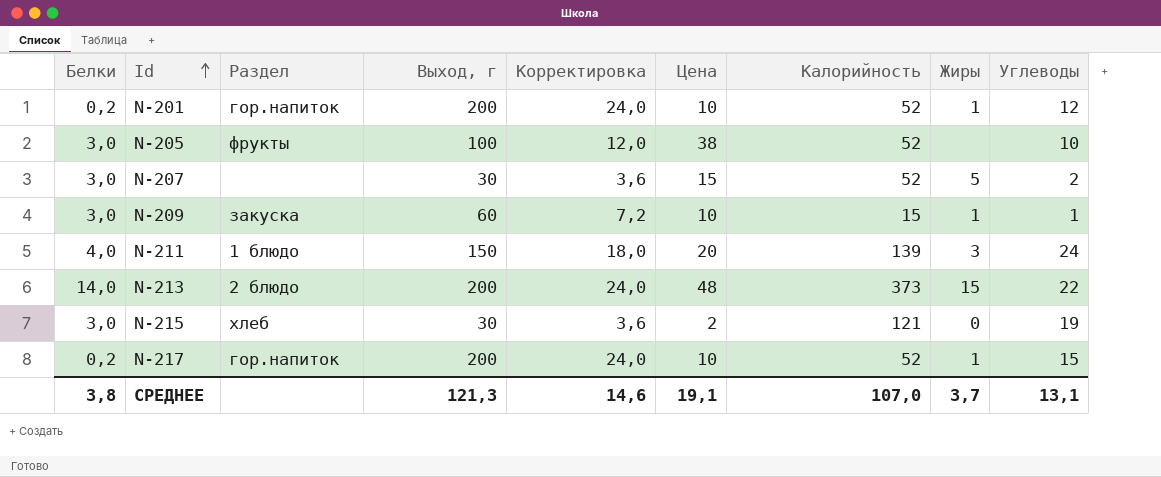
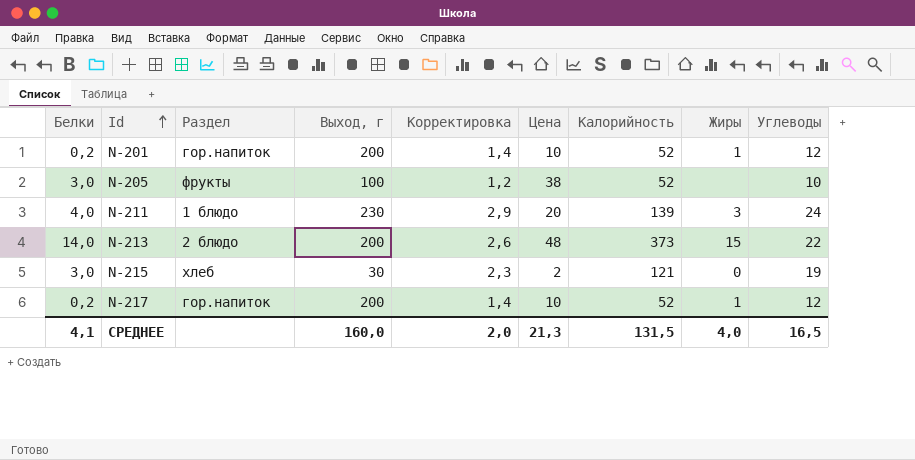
column Корректировка | formula: [Выход, г] * 0,12 -> [Углеводы] * 0,12
row N-207: 3,0 | none | 30 | 3,6 | 15 | 52 | 5 | 2 -> none
row N-209: 3,0 | закуска | 60 | 7,2 | 10 | 15 | 1 | 1 -> none
N-211 | Выход, г: 150 -> 230
N-217 | Углеводы: 15 -> 12
СРЕДНЕЕ | Белки: 3,8 -> 4,1
СРЕДНЕЕ | Выход, г: 121,3 -> 160,0
СРЕДНЕЕ | Корректировка: 14,6 -> 2,0
СРЕДНЕЕ | Цена: 19,1 -> 21,3
СРЕДНЕЕ | Калорийность: 107,0 -> 131,5
СРЕДНЕЕ | Жиры: 3,7 -> 4,0
СРЕДНЕЕ | Углеводы: 13,1 -> 16,5

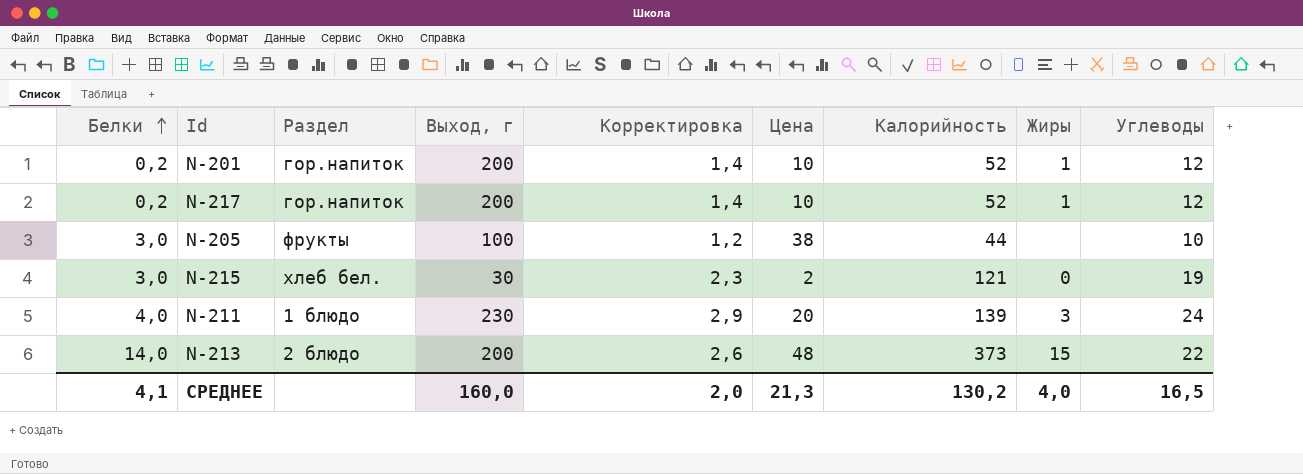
row order: Id ascending -> Белки ascending
N-205 | Калорийность: 52 -> 44
N-215 | Раздел: хлеб -> хлеб бел.
СРЕДНЕЕ | Калорийность: 131,5 -> 130,2

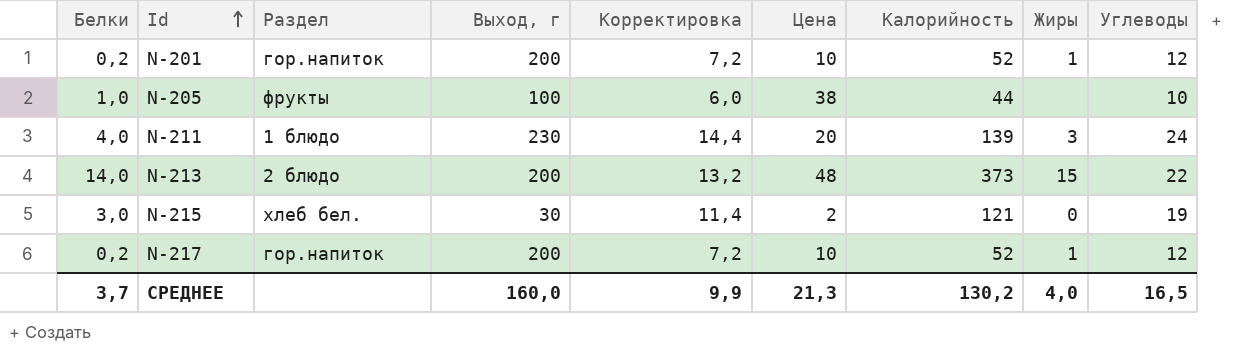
row order: Белки ascending -> Id ascending
column Корректировка | formula: [Углеводы] * 0,12 -> [Углеводы] * 0,6
N-205 | Белки: 3,0 -> 1,0
СРЕДНЕЕ | Белки: 4,1 -> 3,7
СРЕДНЕЕ | Корректировка: 2,0 -> 9,9

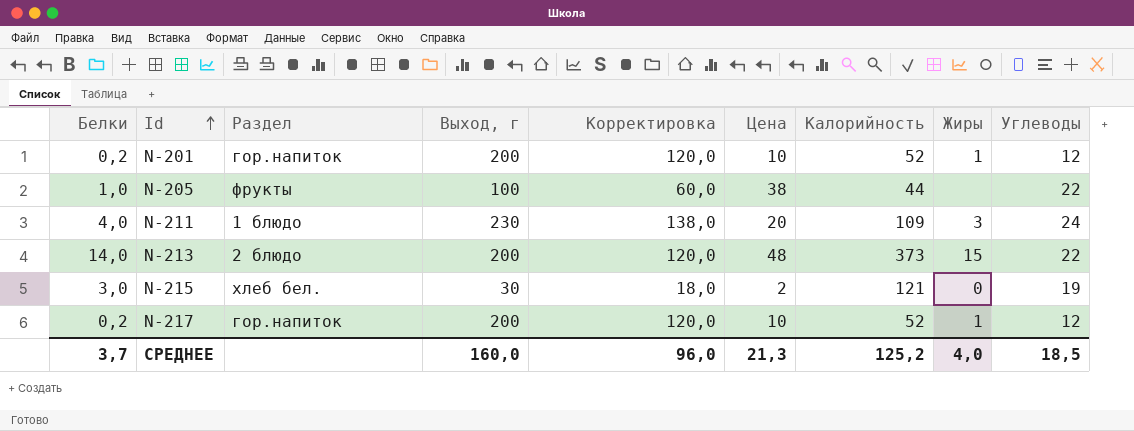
column Корректировка | formula: [Углеводы] * 0,6 -> [Выход, г] * 0,6
N-205 | Углеводы: 10 -> 22
N-211 | Калорийность: 139 -> 109
СРЕДНЕЕ | Корректировка: 9,9 -> 96,0
СРЕДНЕЕ | Калорийность: 130,2 -> 125,2
СРЕДНЕЕ | Углеводы: 16,5 -> 18,5

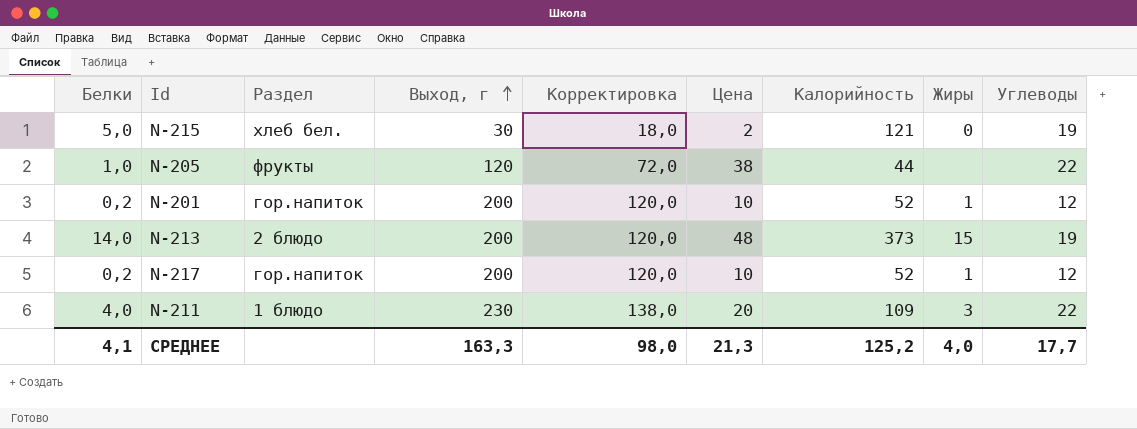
row order: Id ascending -> Выход, г ascending
N-215 | Белки: 3,0 -> 5,0
N-205 | Выход, г: 100 -> 120
N-205 | Корректировка: 60,0 -> 72,0
N-213 | Углеводы: 22 -> 19
N-211 | Углеводы: 24 -> 22
СРЕДНЕЕ | Белки: 3,7 -> 4,1
СРЕДНЕЕ | Выход, г: 160,0 -> 163,3
СРЕДНЕЕ | Корректировка: 96,0 -> 98,0
СРЕДНЕЕ | Углеводы: 18,5 -> 17,7

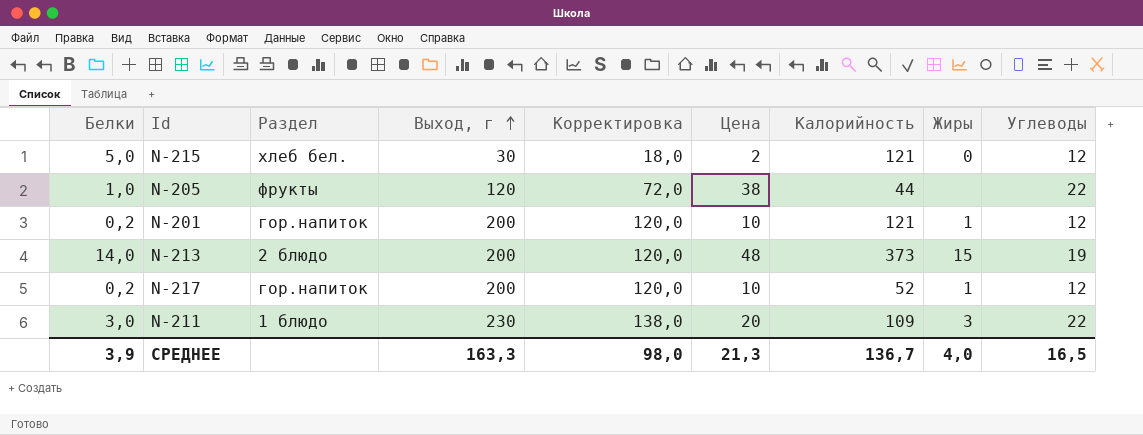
N-215 | Углеводы: 19 -> 12
N-201 | Калорийность: 52 -> 121
N-211 | Белки: 4,0 -> 3,0
СРЕДНЕЕ | Белки: 4,1 -> 3,9
СРЕДНЕЕ | Калорийность: 125,2 -> 136,7
СРЕДНЕЕ | Углеводы: 17,7 -> 16,5

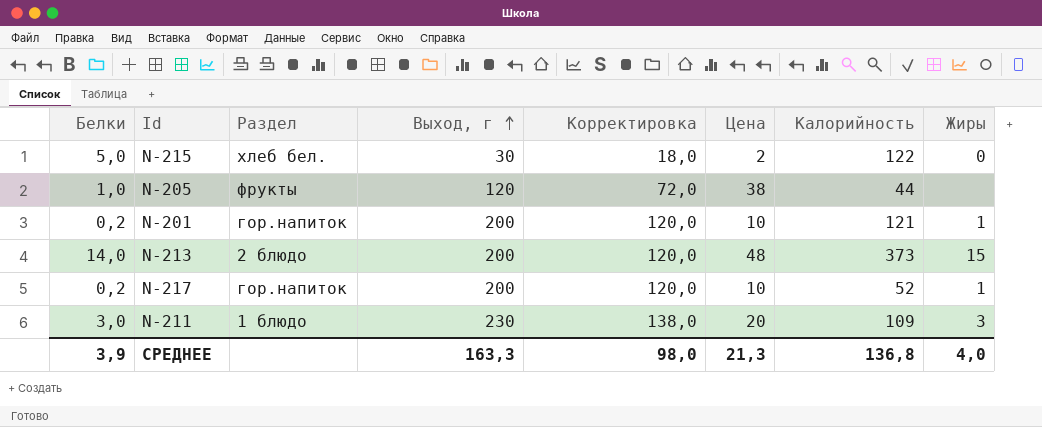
column Углеводы | position: 9 -> none
N-215 | Калорийность: 121 -> 122
СРЕДНЕЕ | Калорийность: 136,7 -> 136,8

